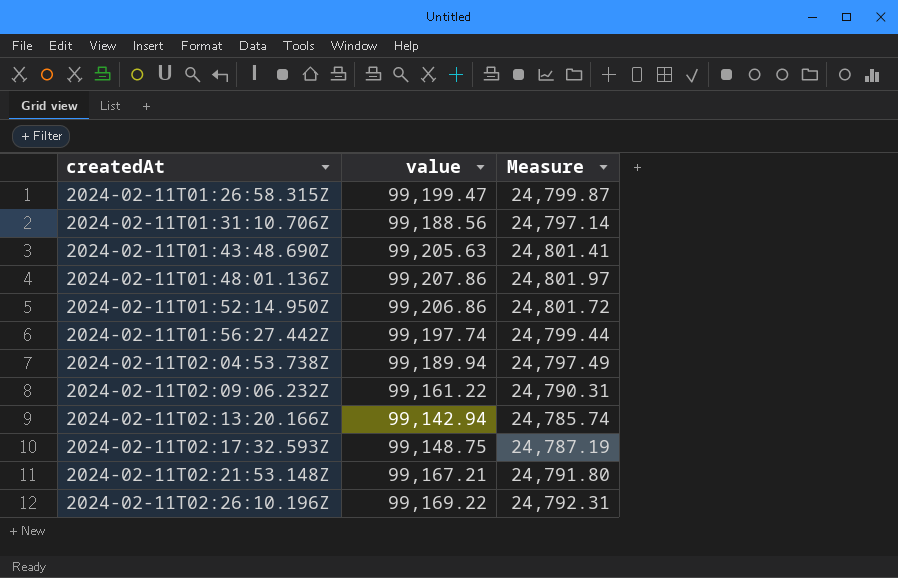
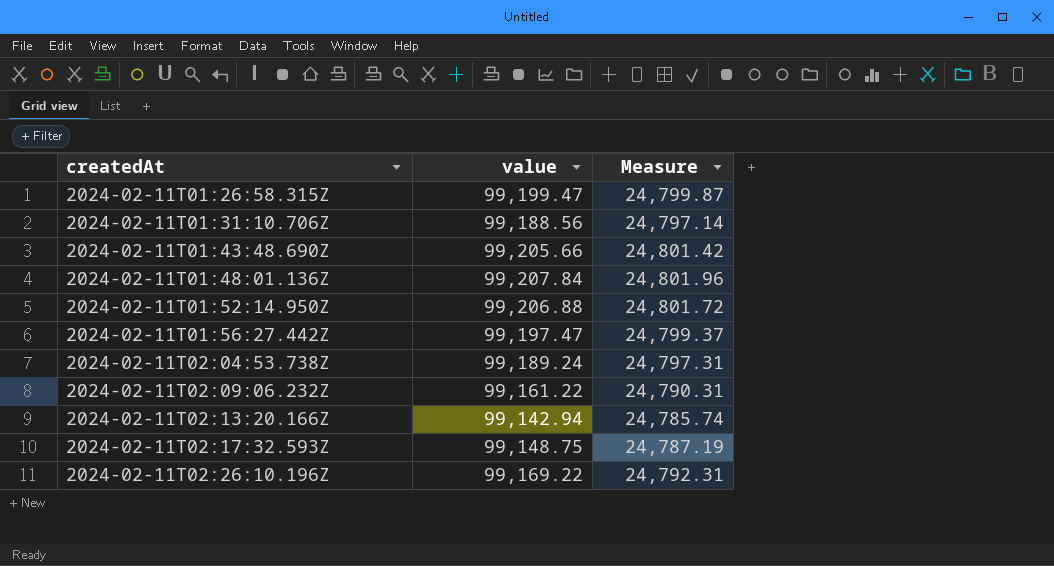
row 2024-02-11T02:21:53.148Z: 99,167.21 | 24,791.80 -> none
2024-02-11T01:43:48.690Z | value: 99,205.63 -> 99,205.66
2024-02-11T01:43:48.690Z | Measure: 24,801.41 -> 24,801.42
2024-02-11T01:48:01.136Z | value: 99,207.86 -> 99,207.84
2024-02-11T01:48:01.136Z | Measure: 24,801.97 -> 24,801.96
2024-02-11T01:52:14.950Z | value: 99,206.86 -> 99,206.88
2024-02-11T01:56:27.442Z | value: 99,197.74 -> 99,197.47
2024-02-11T01:56:27.442Z | Measure: 24,799.44 -> 24,799.37
2024-02-11T02:04:53.738Z | value: 99,189.94 -> 99,189.24
2024-02-11T02:04:53.738Z | Measure: 24,797.49 -> 24,797.31

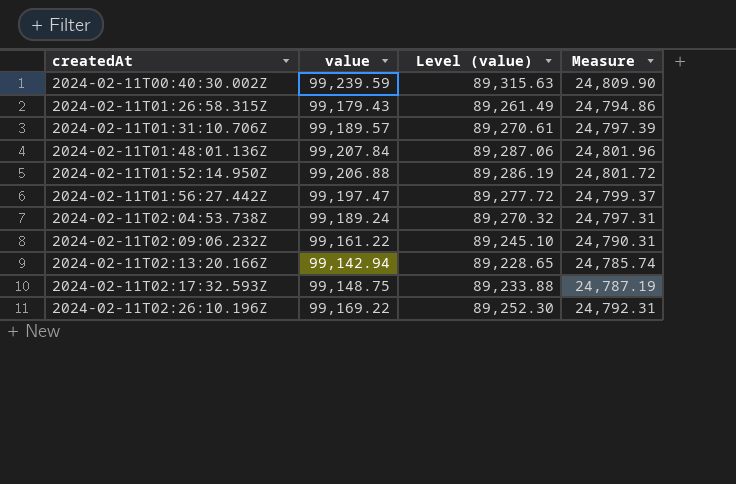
column Level (value) | formula: none -> [value] * 0.9
row 2024-02-11T01:43:48.690Z: 99,205.66 | 24,801.42 -> none
row 2024-02-11T00:40:30.002Z: none -> 99,239.59 | 89,315.63 | 24,809.90
2024-02-11T01:26:58.315Z | value: 99,199.47 -> 99,179.43
2024-02-11T01:26:58.315Z | Measure: 24,799.87 -> 24,794.86
2024-02-11T01:31:10.706Z | value: 99,188.56 -> 99,189.57
2024-02-11T01:31:10.706Z | Measure: 24,797.14 -> 24,797.39

